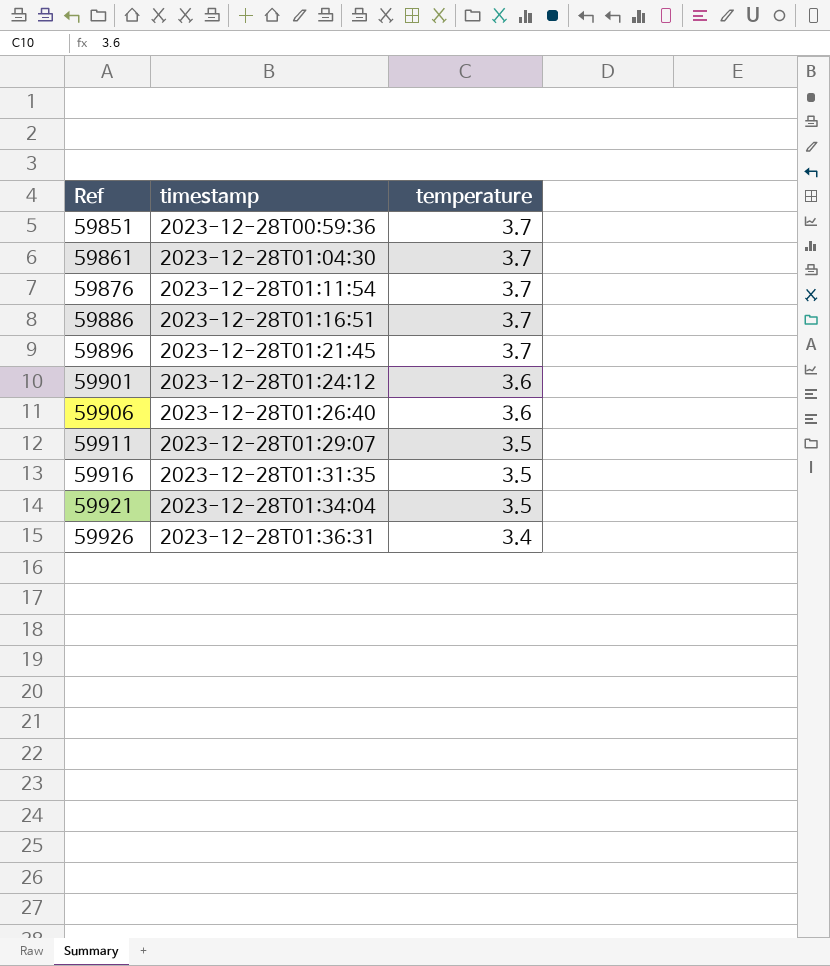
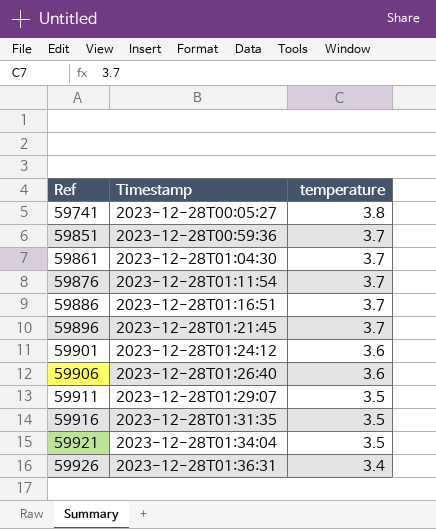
column name: timestamp -> Timestamp
row 59741: none -> 2023-12-28T00:05:27 | 3.8

